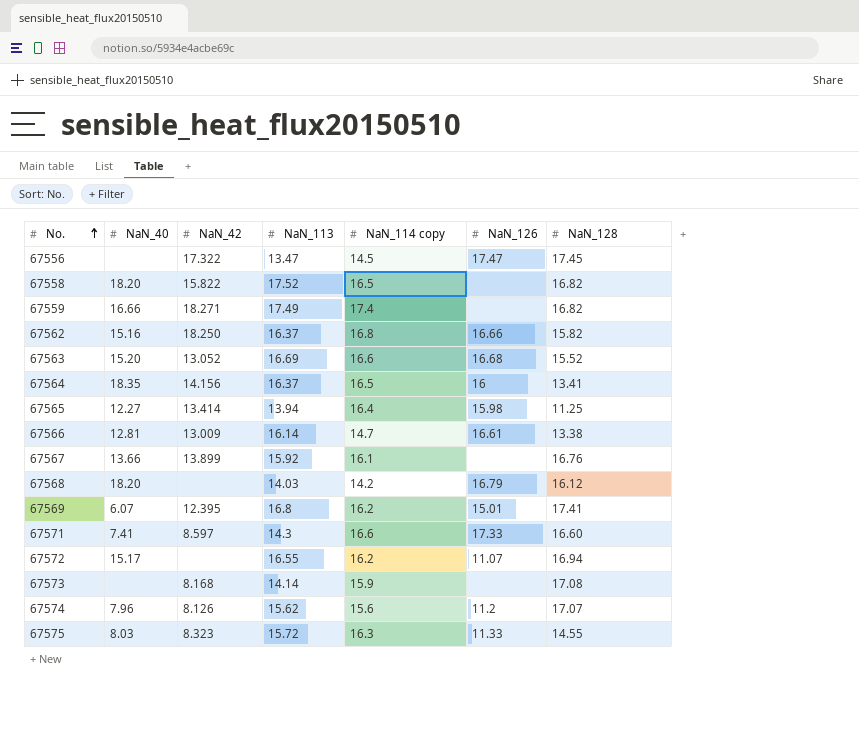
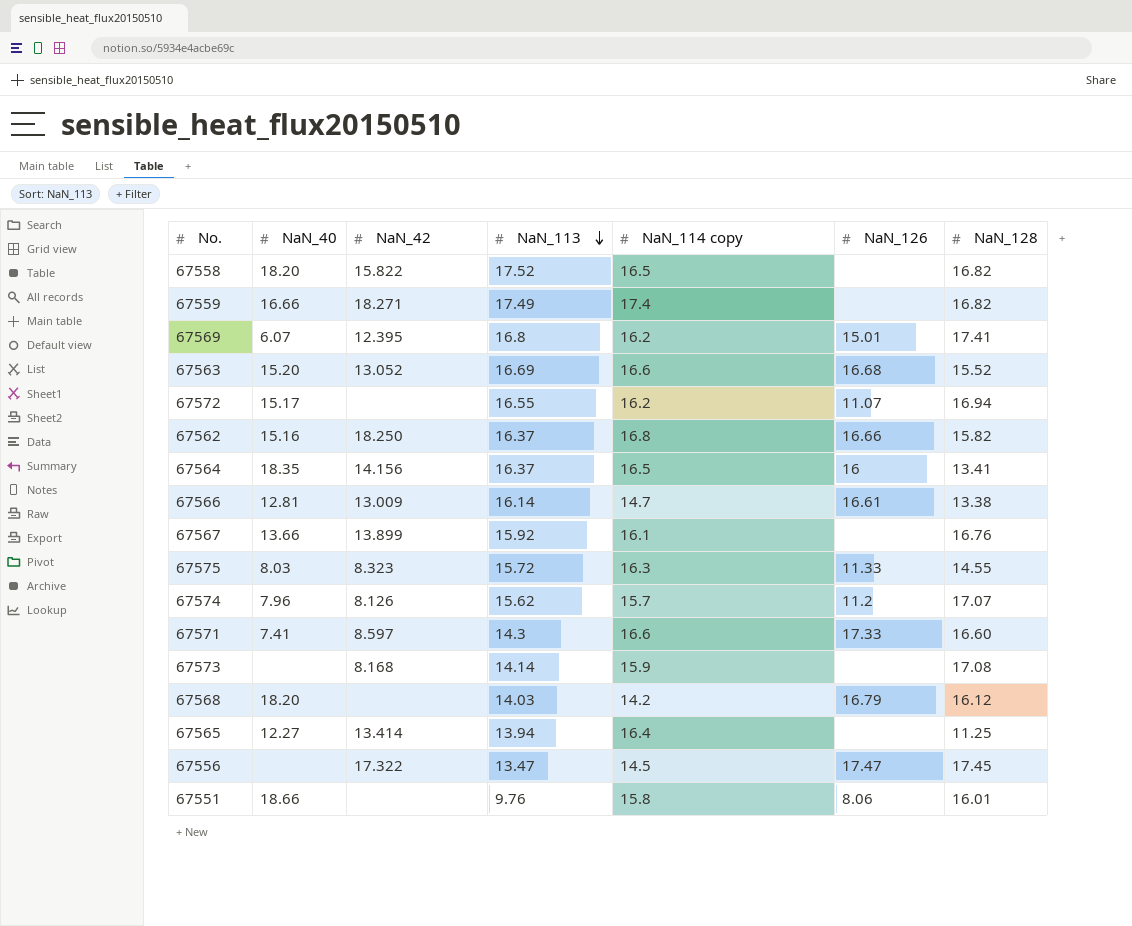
row order: No. ascending -> NaN_113 descending
67574 | NaN_114 copy: 15.6 -> 15.7
67565 | NaN_126: 15.98 -> none
row 67551: none -> 18.66 | none | 9.76 | 15.8 | 8.06 | 16.01

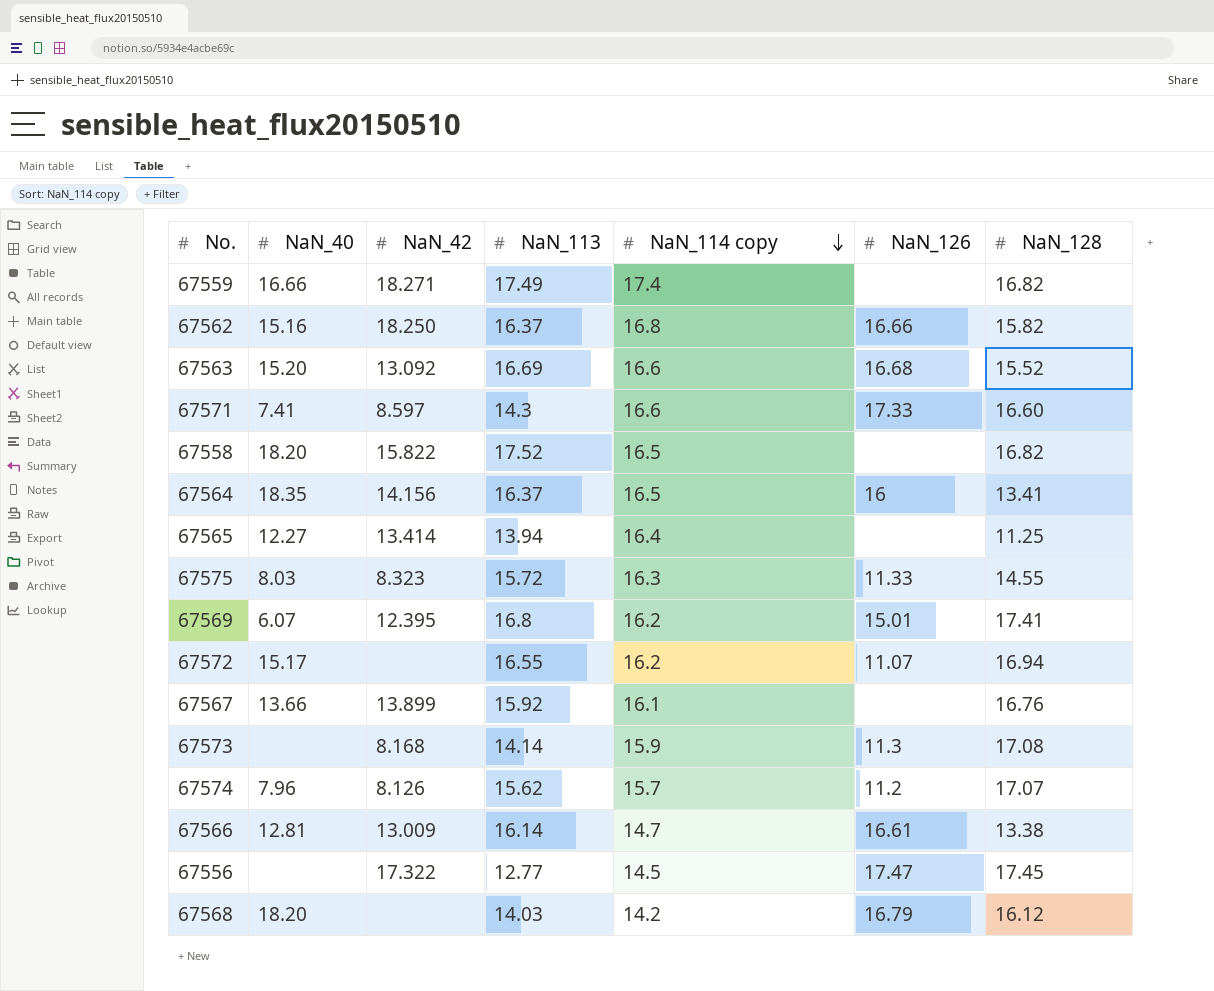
row order: NaN_113 descending -> NaN_114 copy descending
row 67551: 18.66 | none | 9.76 | 15.8 | 8.06 | 16.01 -> none
67563 | NaN_42: 13.052 -> 13.092
67573 | NaN_126: none -> 11.3
67556 | NaN_113: 13.47 -> 12.77

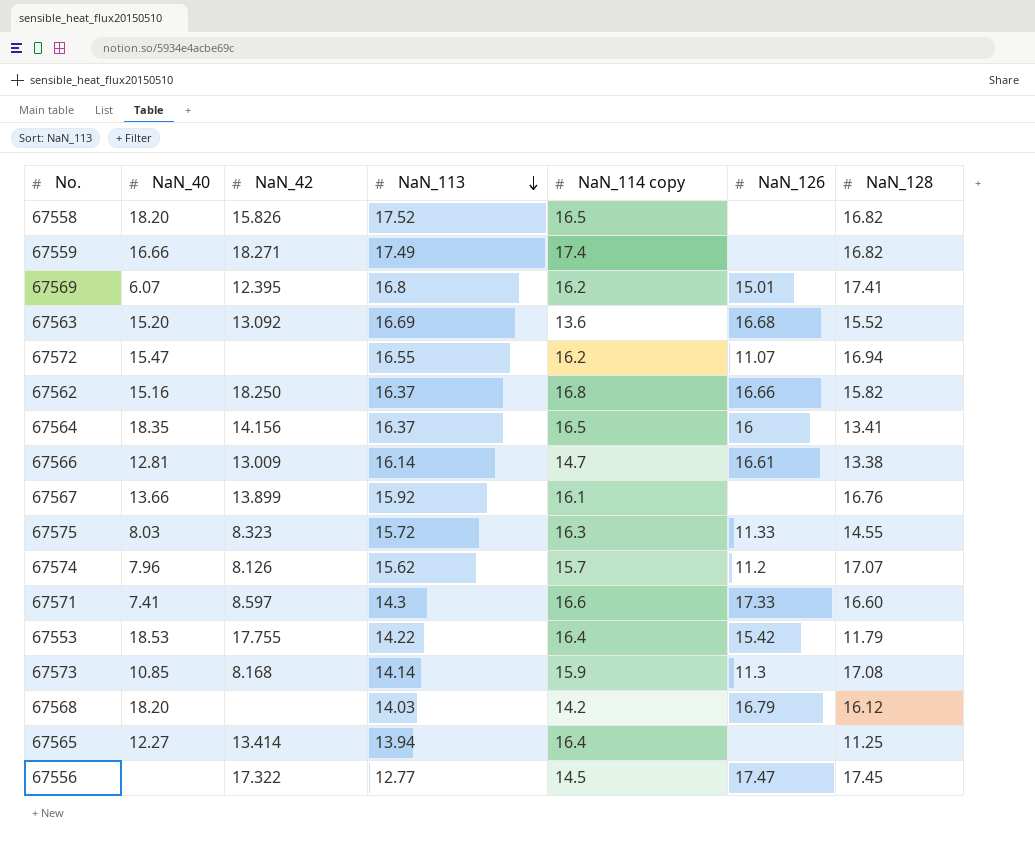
row order: NaN_114 copy descending -> NaN_113 descending
67558 | NaN_42: 15.822 -> 15.826
67563 | NaN_114 copy: 16.6 -> 13.6
67572 | NaN_40: 15.17 -> 15.47
row 67553: none -> 18.53 | 17.755 | 14.22 | 16.4 | 15.42 | 11.79
67573 | NaN_40: none -> 10.85

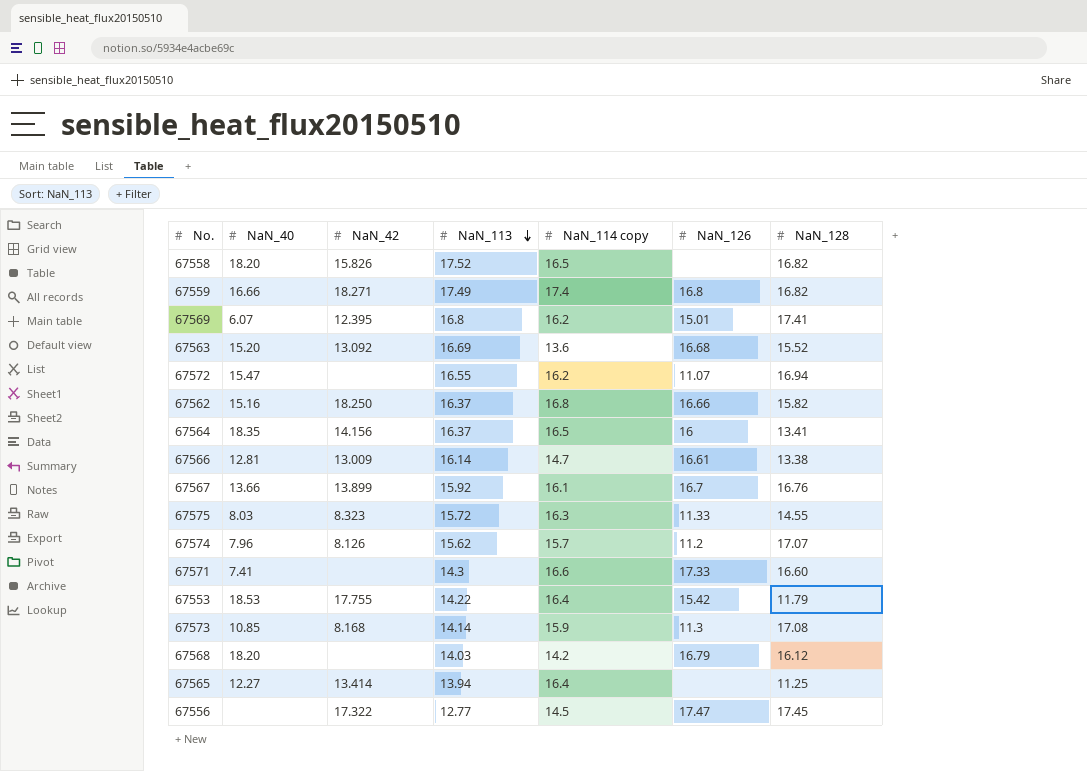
67559 | NaN_126: none -> 16.8
67567 | NaN_126: none -> 16.7
67571 | NaN_42: 8.597 -> none

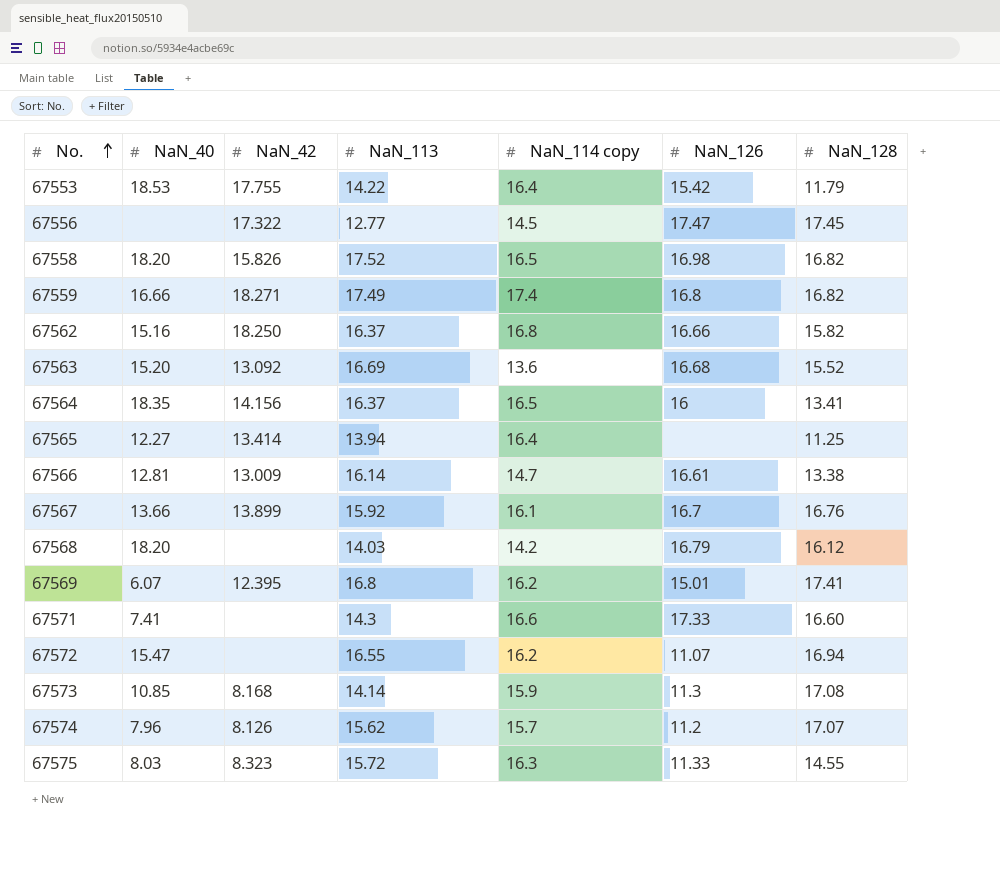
row order: NaN_113 descending -> No. ascending
67558 | NaN_126: none -> 16.98

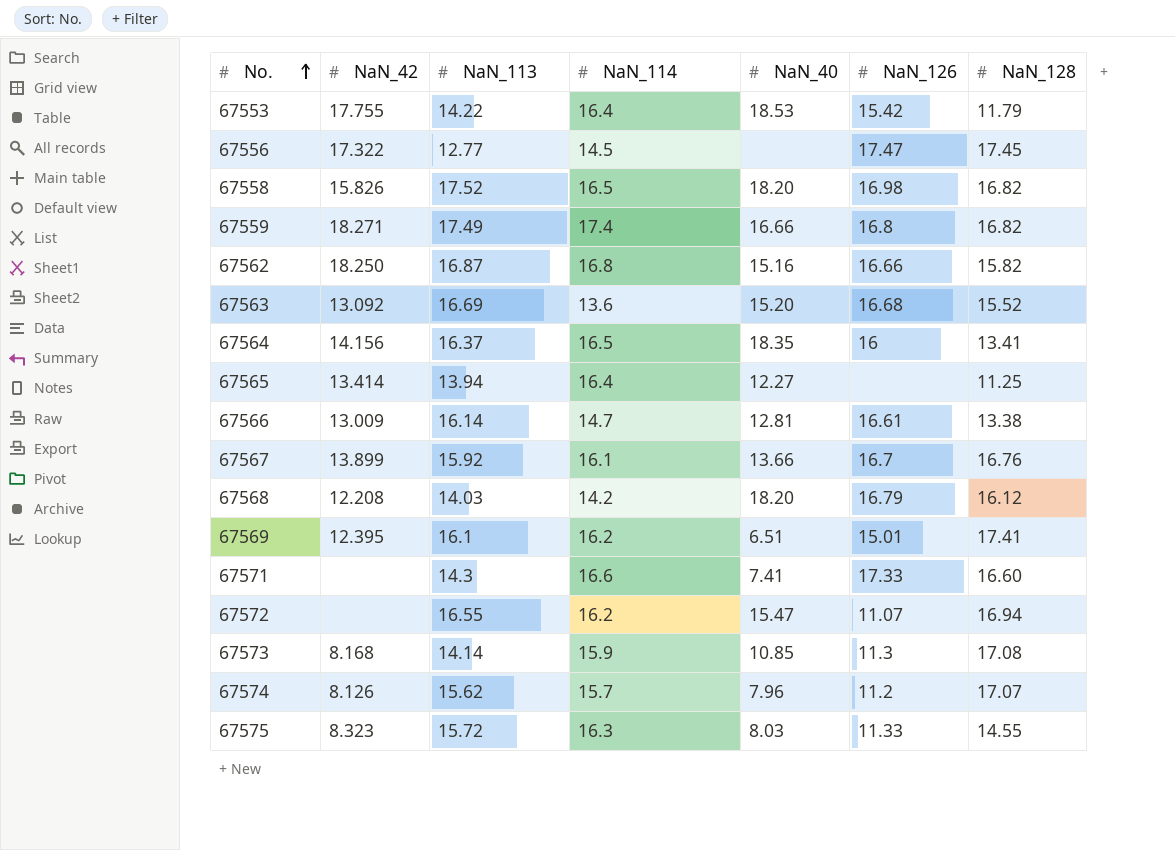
column name: NaN_114 copy -> NaN_114
column NaN_40 | position: 2 -> 5
67562 | NaN_113: 16.37 -> 16.87
67568 | NaN_42: none -> 12.208
67569 | NaN_113: 16.8 -> 16.1
67569 | NaN_40: 6.07 -> 6.51

